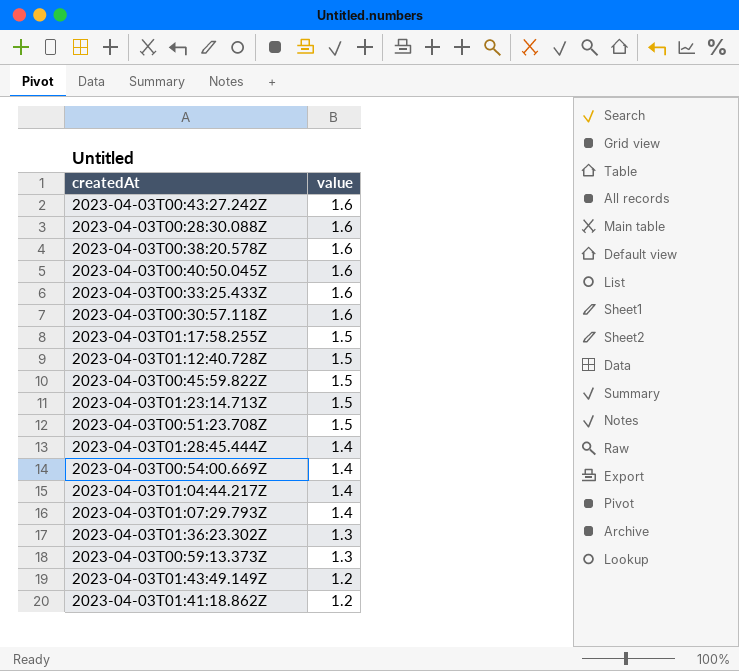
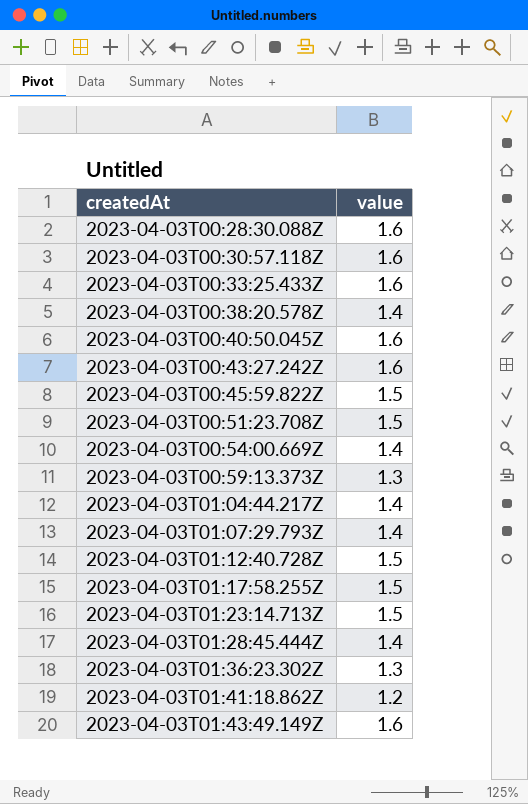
row order: value descending -> createdAt ascending
2023-04-03T00:38:20.578Z | value: 1.6 -> 1.4
2023-04-03T01:43:49.149Z | value: 1.2 -> 1.6

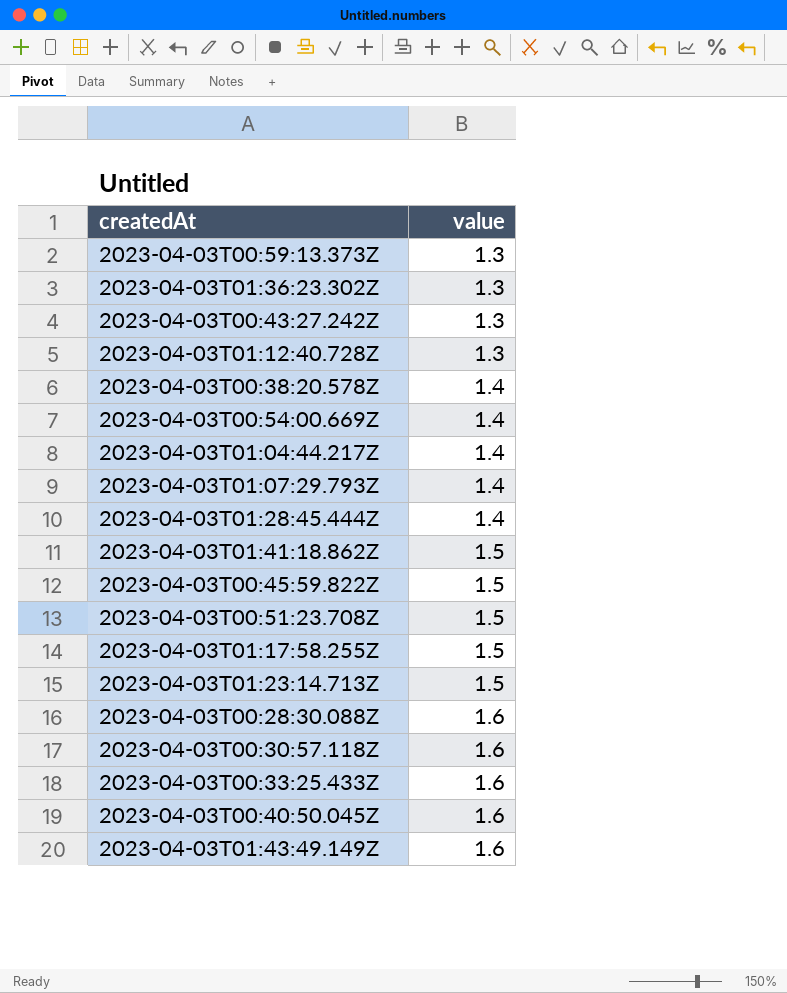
row order: createdAt ascending -> value ascending
2023-04-03T00:43:27.242Z | value: 1.6 -> 1.3
2023-04-03T01:12:40.728Z | value: 1.5 -> 1.3
2023-04-03T01:41:18.862Z | value: 1.2 -> 1.5

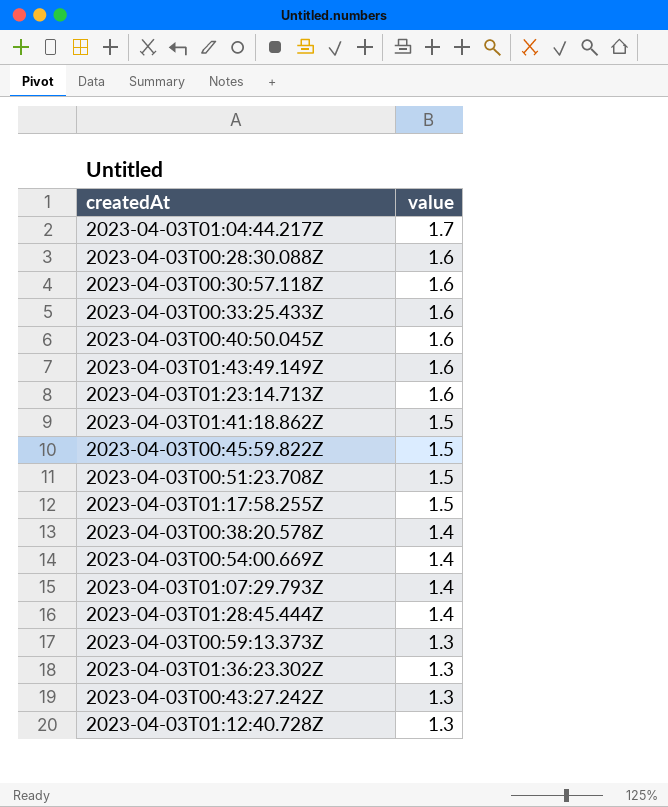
row order: value ascending -> value descending
2023-04-03T01:04:44.217Z | value: 1.4 -> 1.7
2023-04-03T01:23:14.713Z | value: 1.5 -> 1.6

